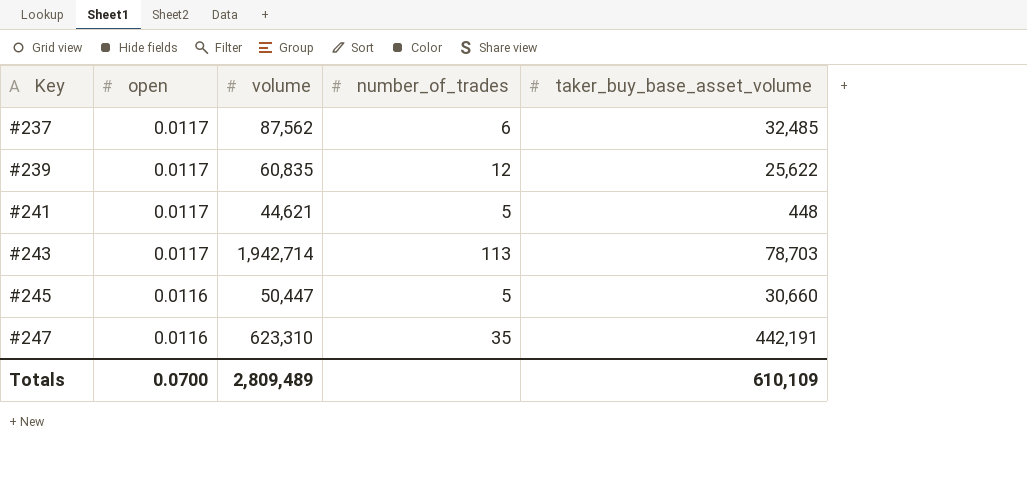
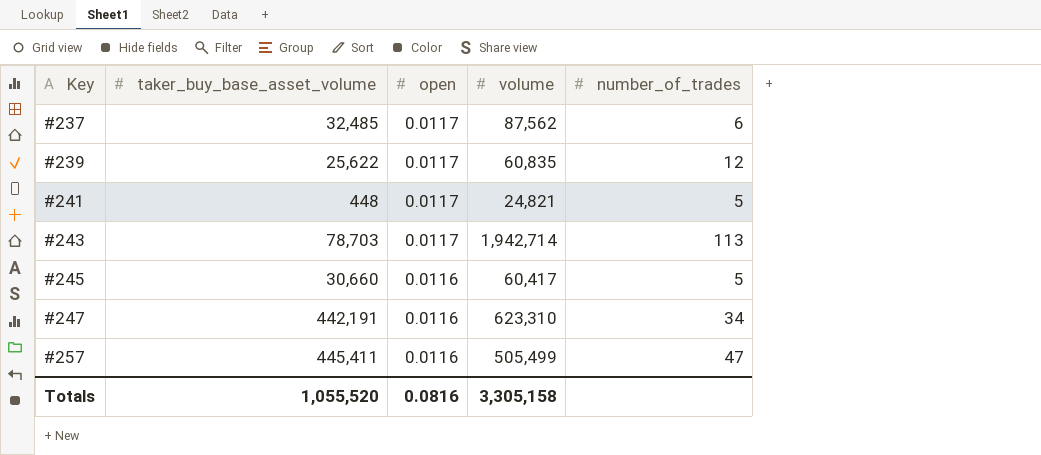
column taker_buy_base_asset_volume | position: 5 -> 2
#241 | volume: 44,621 -> 24,821
#245 | volume: 50,447 -> 60,417
#247 | number_of_trades: 35 -> 34
row #257: none -> 445,411 | 0.0116 | 505,499 | 47
Totals | taker_buy_base_asset_volume: 610,109 -> 1,055,520
Totals | open: 0.0700 -> 0.0816
Totals | volume: 2,809,489 -> 3,305,158

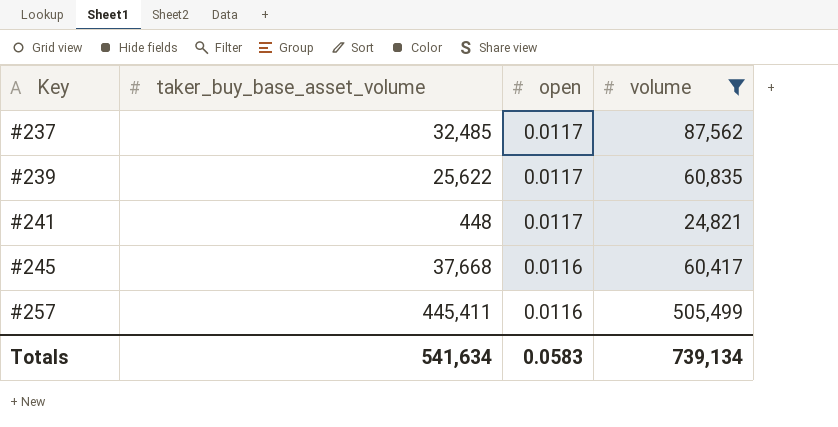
filter: none -> volume <= 505,499
column number_of_trades | position: 5 -> none
#245 | taker_buy_base_asset_volume: 30,660 -> 37,668
Totals | taker_buy_base_asset_volume: 1,055,520 -> 541,634
Totals | open: 0.0816 -> 0.0583
Totals | volume: 3,305,158 -> 739,134

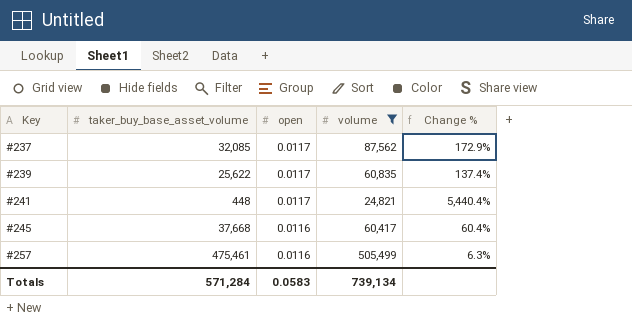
column Change % | formula: none -> ([volume] - [taker_buy_base_asset_volume]) / [taker_buy_base_asset_volume]
#237 | taker_buy_base_asset_volume: 32,485 -> 32,085
#257 | taker_buy_base_asset_volume: 445,411 -> 475,461
Totals | taker_buy_base_asset_volume: 541,634 -> 571,284

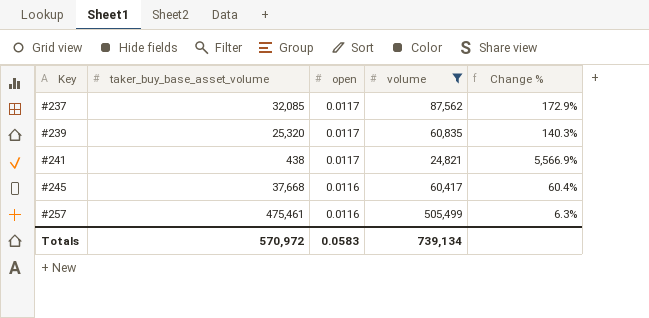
#239 | taker_buy_base_asset_volume: 25,622 -> 25,320
#239 | Change %: 137.4% -> 140.3%
#241 | taker_buy_base_asset_volume: 448 -> 438
#241 | Change %: 5,440.4% -> 5,566.9%
Totals | taker_buy_base_asset_volume: 571,284 -> 570,972

